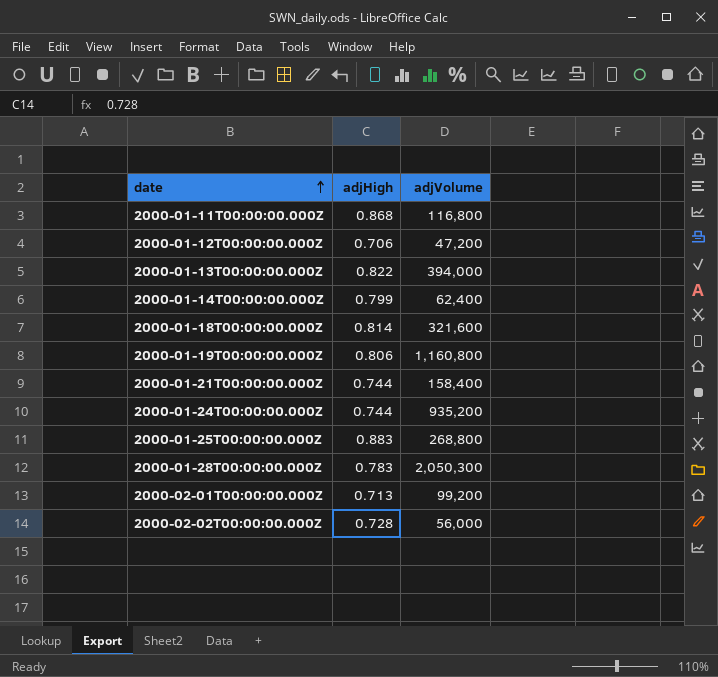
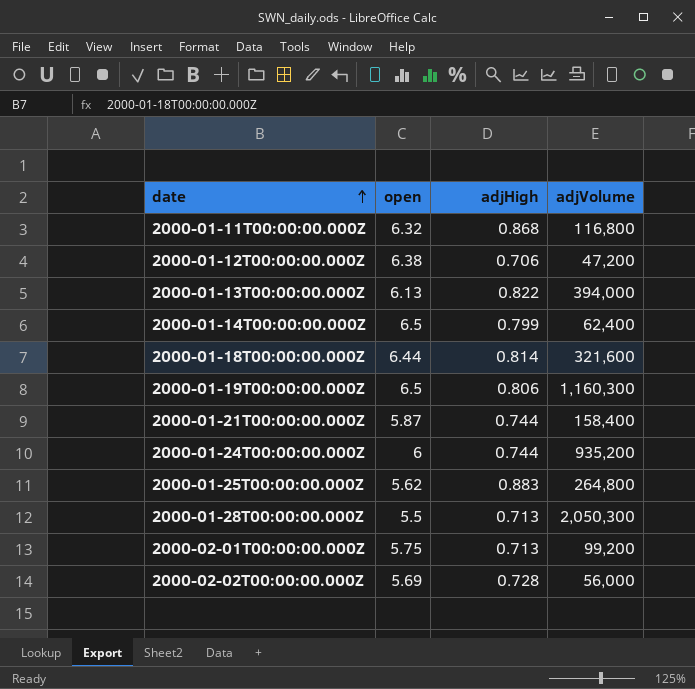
column open | position: none -> 2
2000-01-19T00:00:00.000Z | adjVolume: 1,160,800 -> 1,160,300
2000-01-25T00:00:00.000Z | adjVolume: 268,800 -> 264,800
2000-01-28T00:00:00.000Z | adjHigh: 0.783 -> 0.713

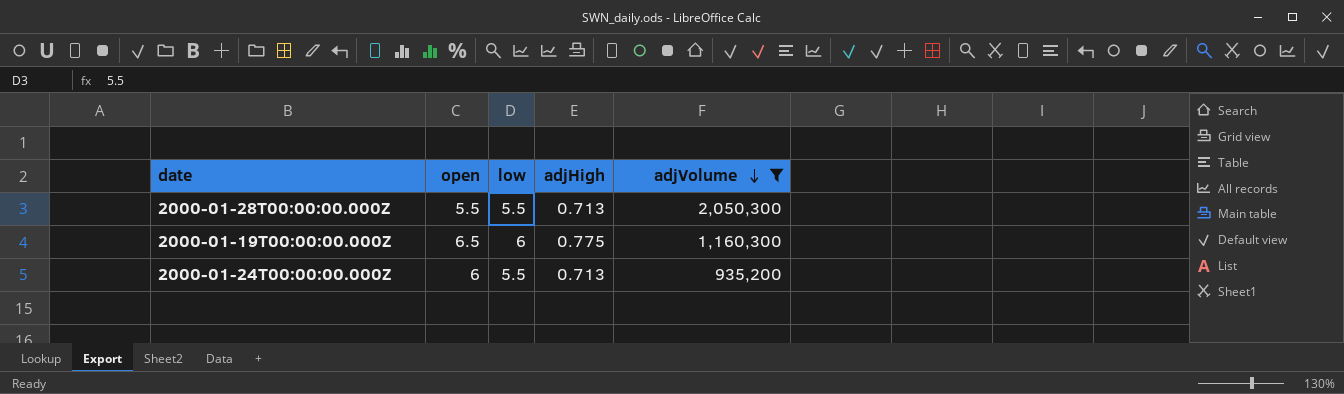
filter: none -> adjVolume >= 935,200
row order: date ascending -> adjVolume descending
column low | position: none -> 3
2000-01-19T00:00:00.000Z | adjHigh: 0.806 -> 0.775
2000-01-24T00:00:00.000Z | adjHigh: 0.744 -> 0.713

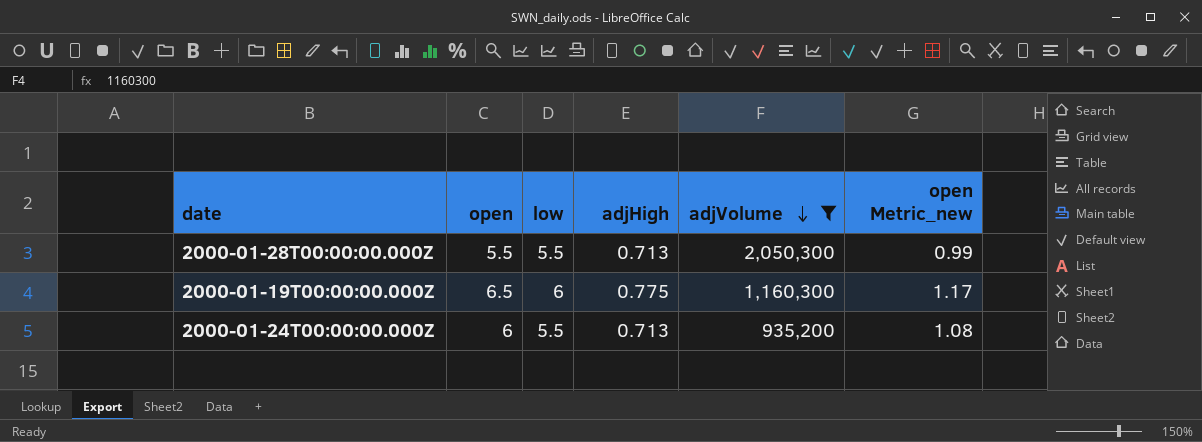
column open Metric_new | formula: none -> [open] * 0.18

